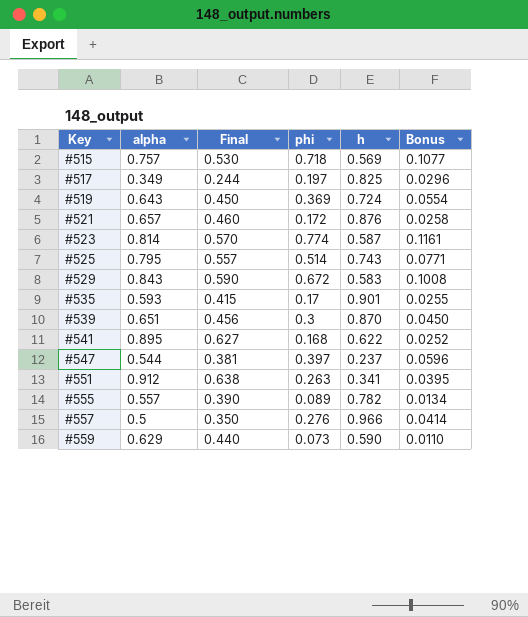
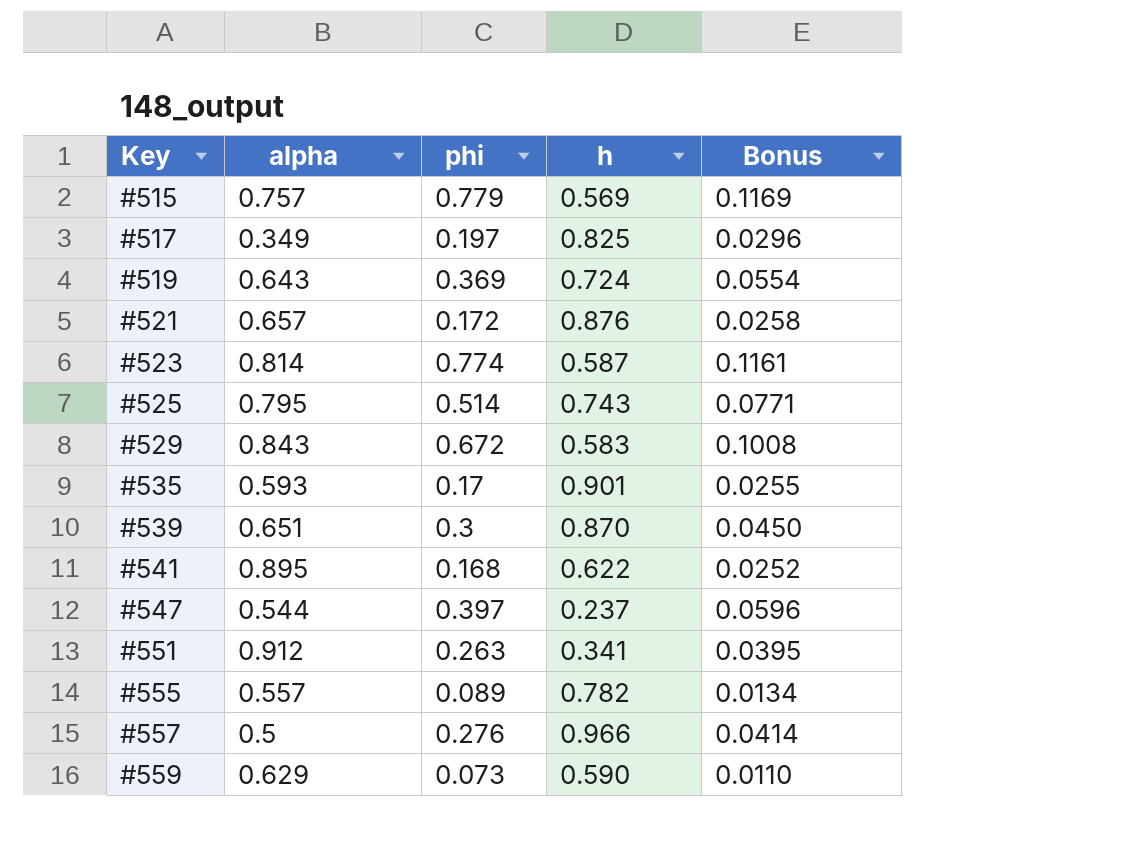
column Final | formula: [alpha] * 0.7 -> none
#515 | phi: 0.718 -> 0.779
#515 | Bonus: 0.1077 -> 0.1169

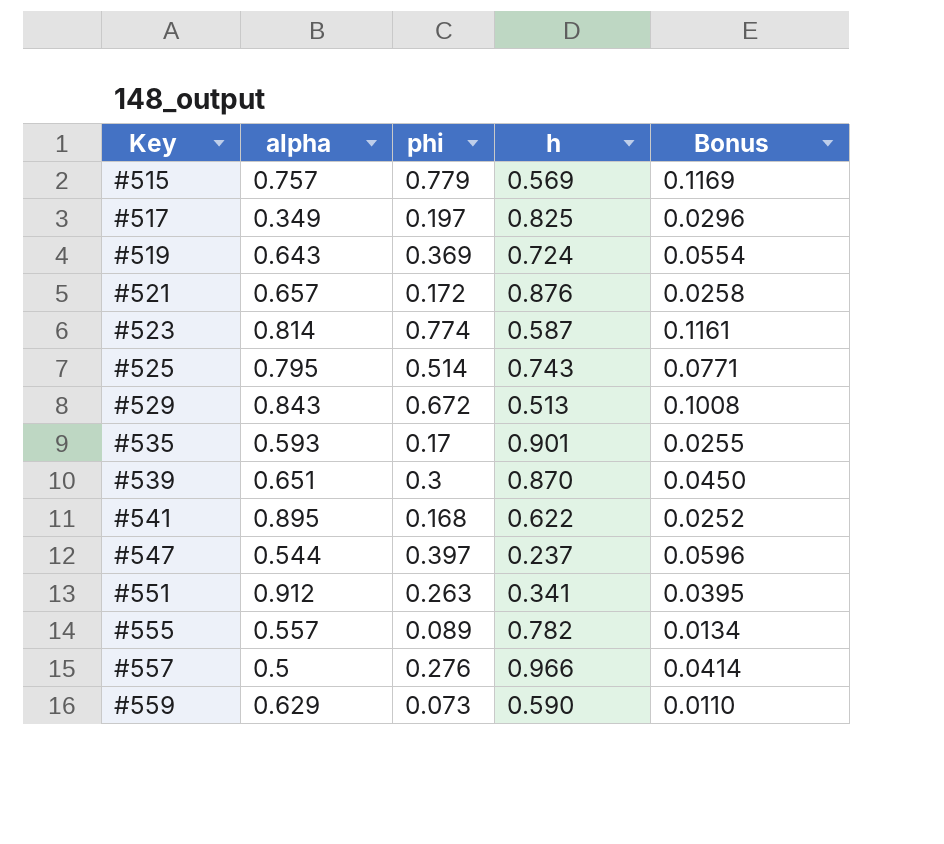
#529 | h: 0.583 -> 0.513

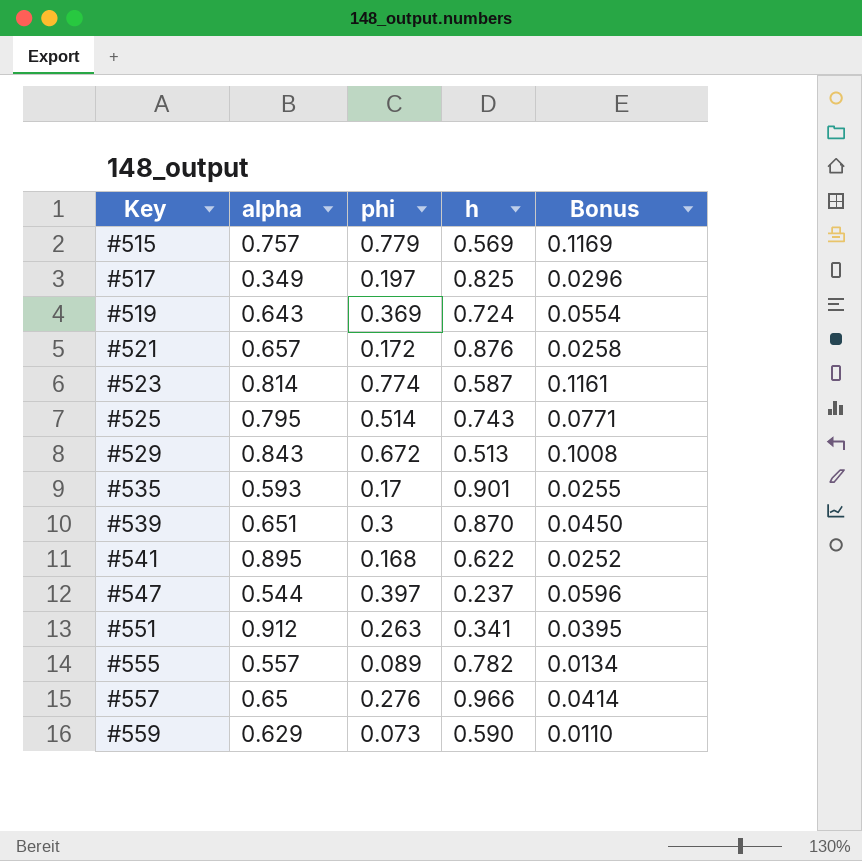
#557 | alpha: 0.5 -> 0.65

